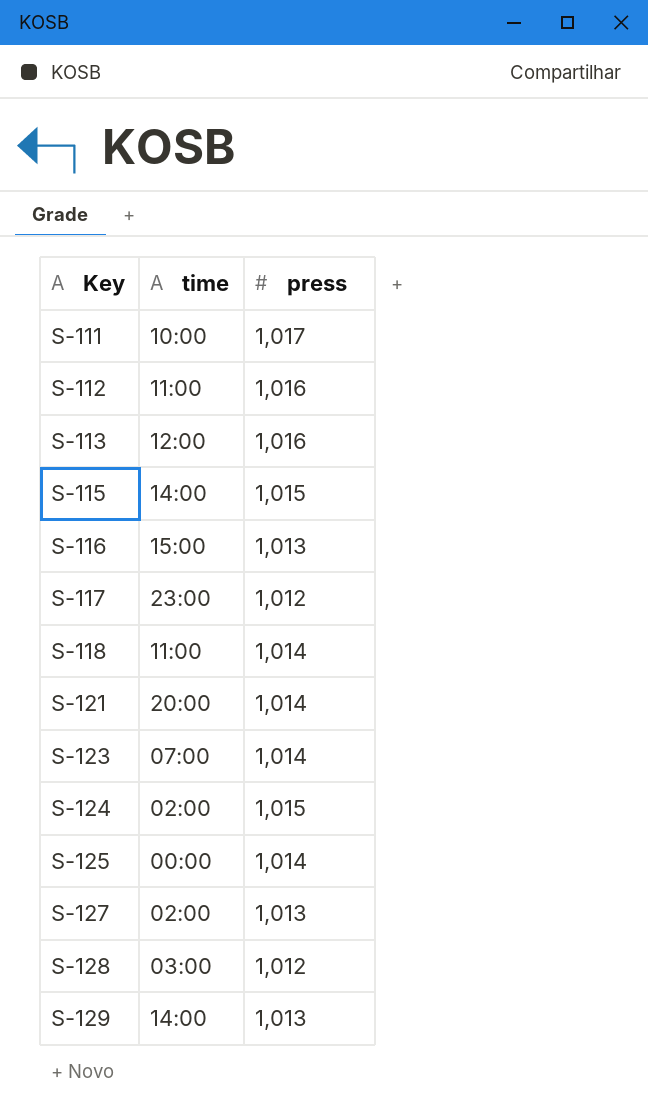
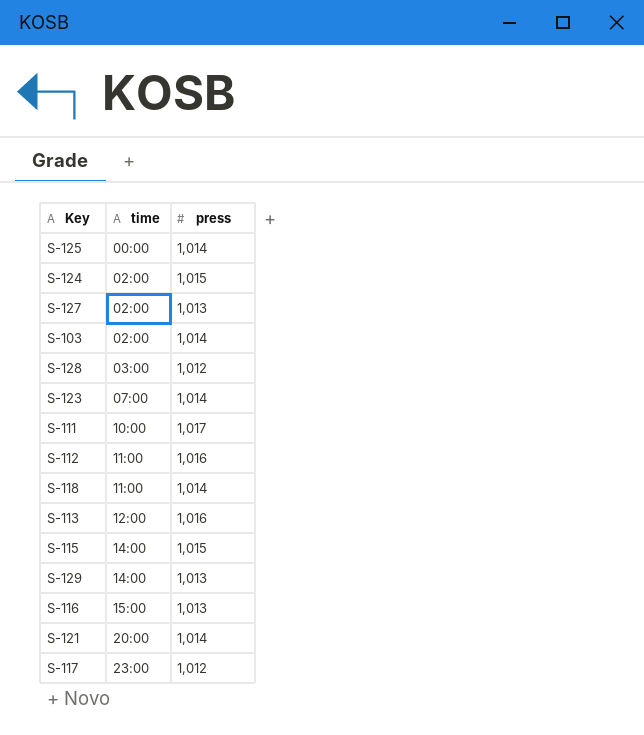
row order: Key ascending -> time ascending
row S-103: none -> 02:00 | 1,014

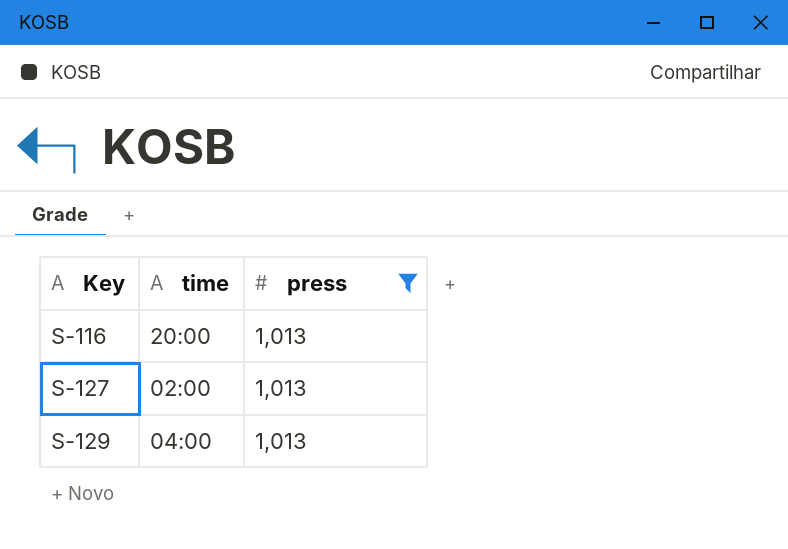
filter: none -> press = 1,013
row order: time ascending -> Key ascending
S-116 | time: 15:00 -> 20:00
S-129 | time: 14:00 -> 04:00

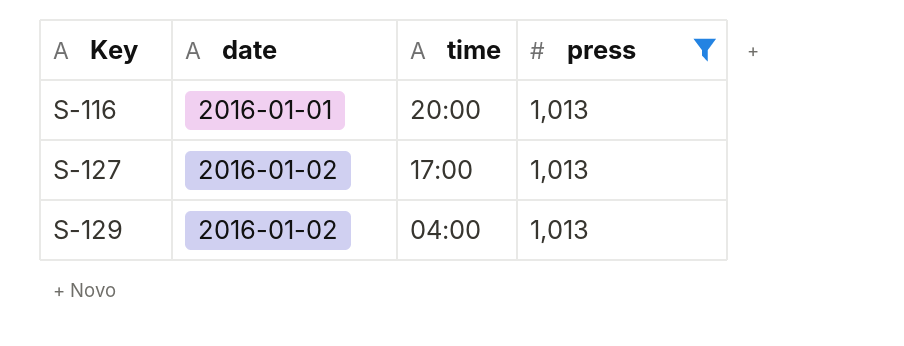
column date | position: none -> 2
S-127 | time: 02:00 -> 17:00

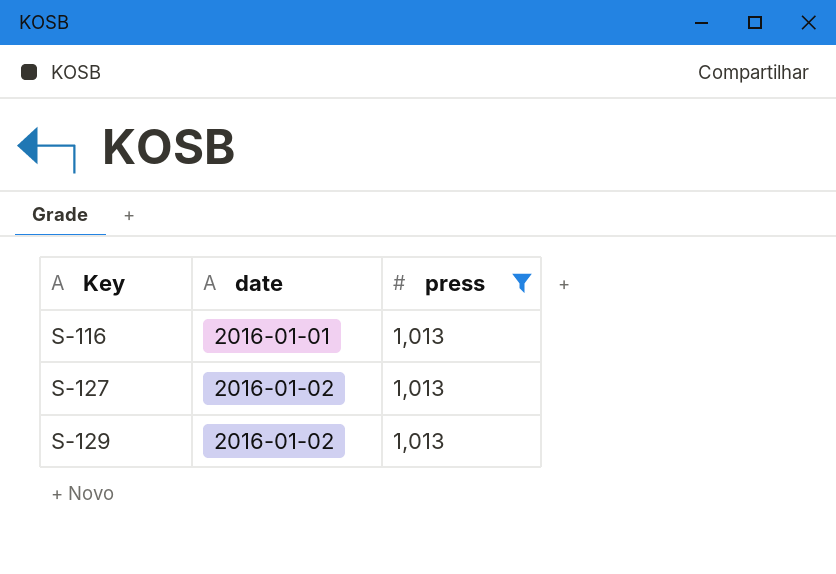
column time | position: 3 -> none

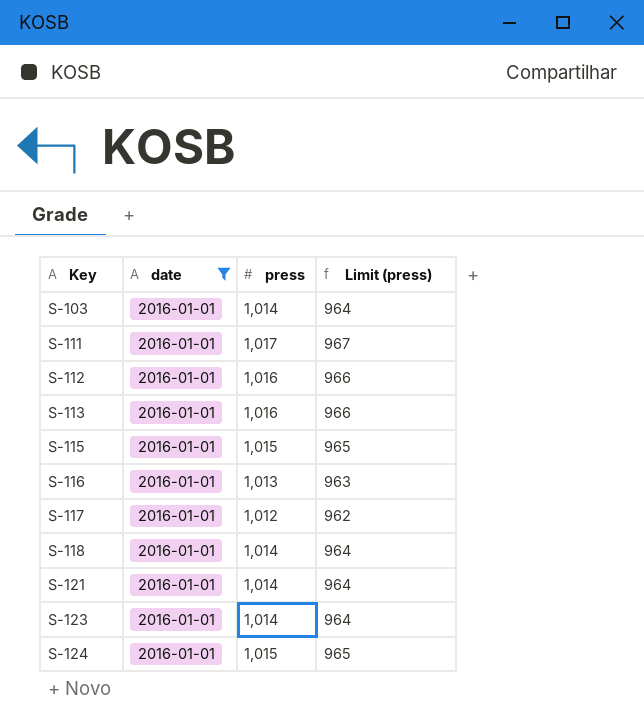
filter: press = 1,013 -> date = 2016-01-01
column Limit (press) | formula: none -> [press] - 50

